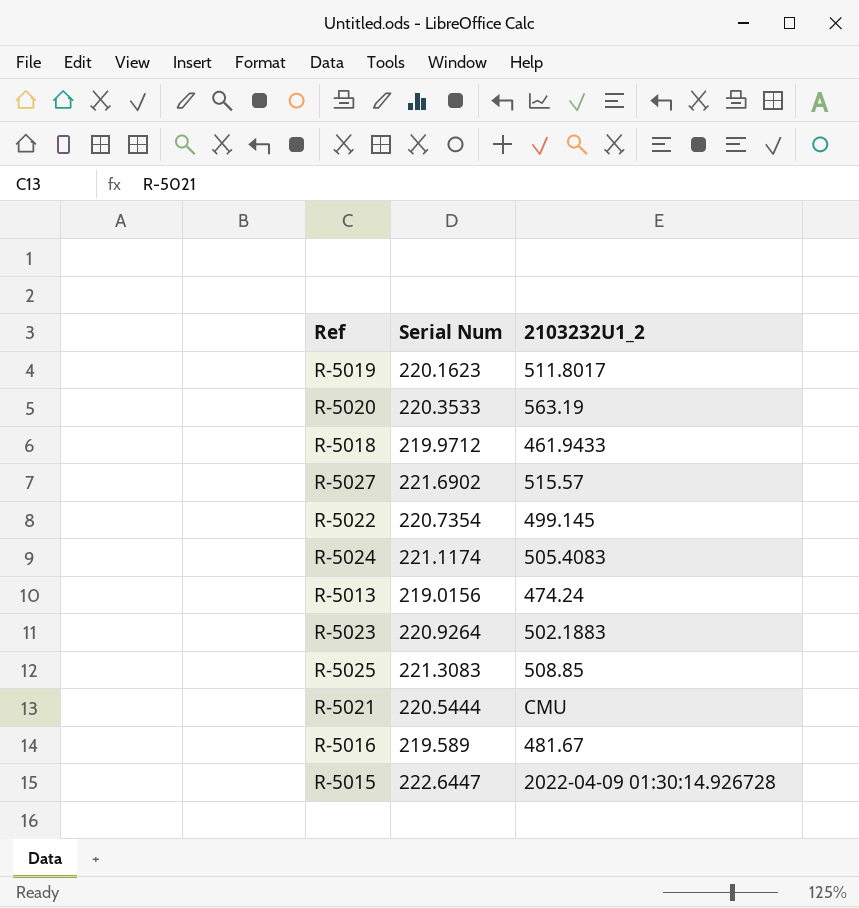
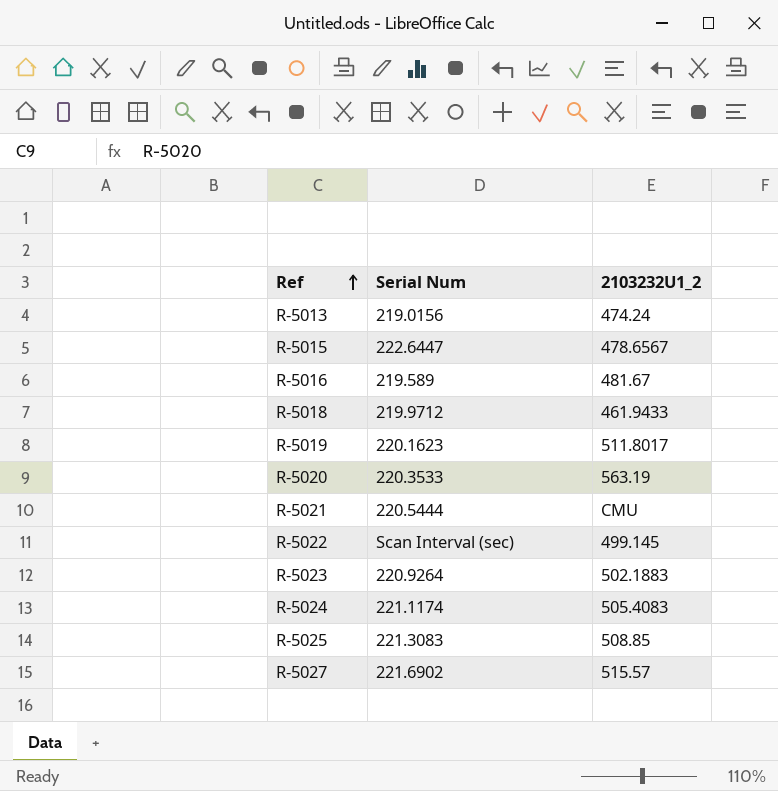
row order: none -> Ref ascending
R-5015 | 2103232U1_2: 2022-04-09 01:30:14.926728 -> 478.6567
R-5022 | Serial Num: 220.7354 -> Scan Interval (sec)

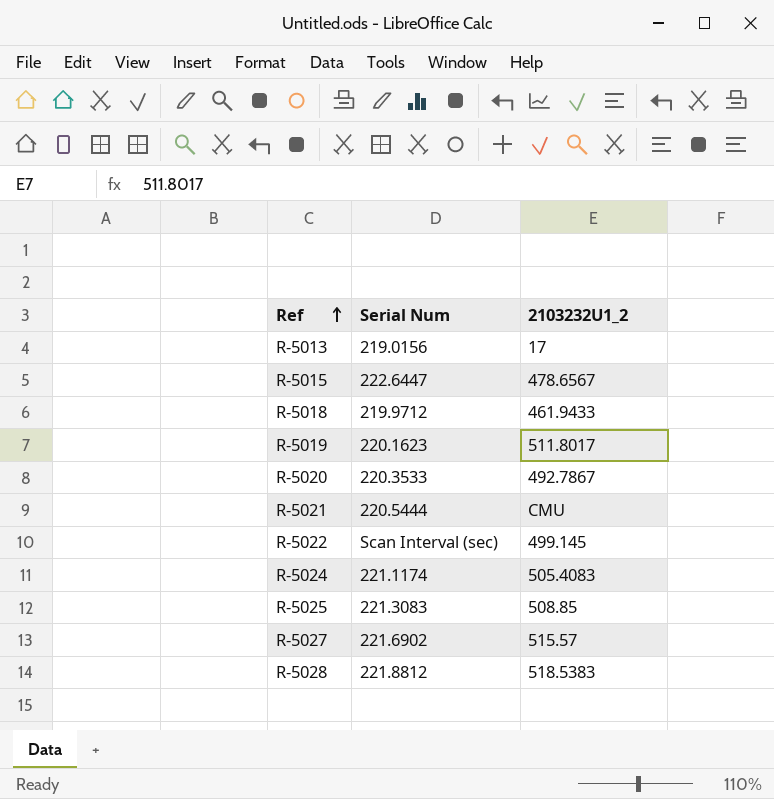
row R-5016: 219.589 | 481.67 -> none
row R-5023: 220.9264 | 502.1883 -> none
R-5013 | 2103232U1_2: 474.24 -> 17
R-5020 | 2103232U1_2: 563.19 -> 492.7867
row R-5028: none -> 221.8812 | 518.5383

